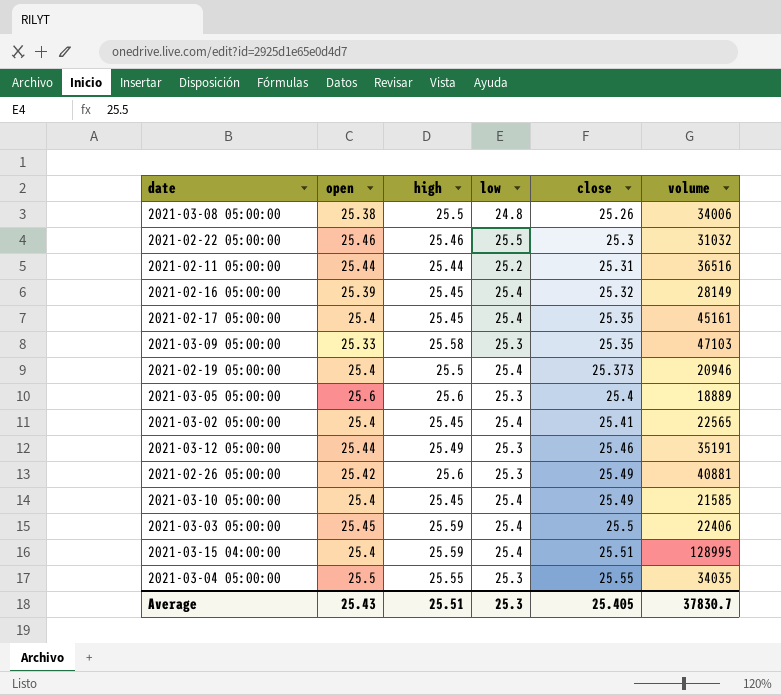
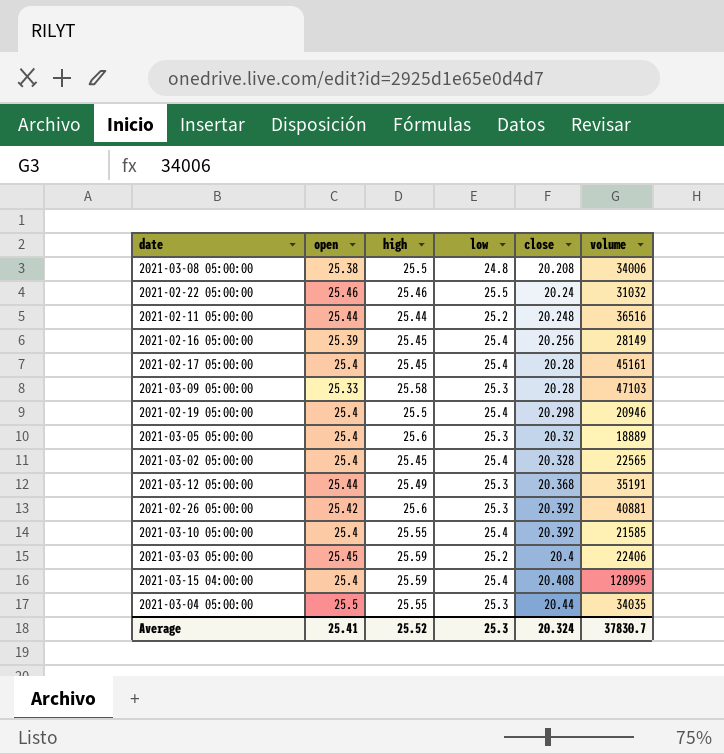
2021-03-08 05:00:00 | close: 25.26 -> 20.208
2021-02-22 05:00:00 | close: 25.3 -> 20.24
2021-02-11 05:00:00 | close: 25.31 -> 20.248
2021-02-16 05:00:00 | close: 25.32 -> 20.256
2021-02-17 05:00:00 | close: 25.35 -> 20.28
2021-03-09 05:00:00 | close: 25.35 -> 20.28
2021-02-19 05:00:00 | close: 25.373 -> 20.298
2021-03-05 05:00:00 | open: 25.6 -> 25.4
2021-03-05 05:00:00 | close: 25.4 -> 20.32
2021-03-02 05:00:00 | close: 25.41 -> 20.328
2021-03-12 05:00:00 | close: 25.46 -> 20.368
2021-02-26 05:00:00 | close: 25.49 -> 20.392
2021-03-10 05:00:00 | high: 25.45 -> 25.55
2021-03-10 05:00:00 | close: 25.49 -> 20.392
2021-03-03 05:00:00 | low: 25.4 -> 25.2
2021-03-03 05:00:00 | close: 25.5 -> 20.4
2021-03-15 04:00:00 | close: 25.51 -> 20.408
2021-03-04 05:00:00 | close: 25.55 -> 20.44
Average | open: 25.43 -> 25.41
Average | high: 25.51 -> 25.52
Average | close: 25.405 -> 20.324

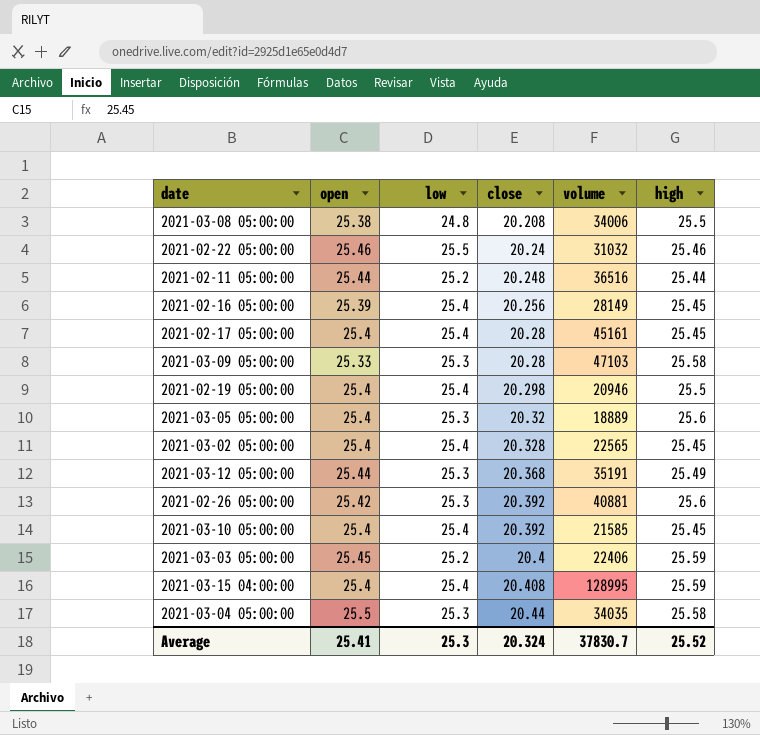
column high | position: 3 -> 6
2021-03-10 05:00:00 | high: 25.55 -> 25.45
2021-03-04 05:00:00 | high: 25.55 -> 25.58

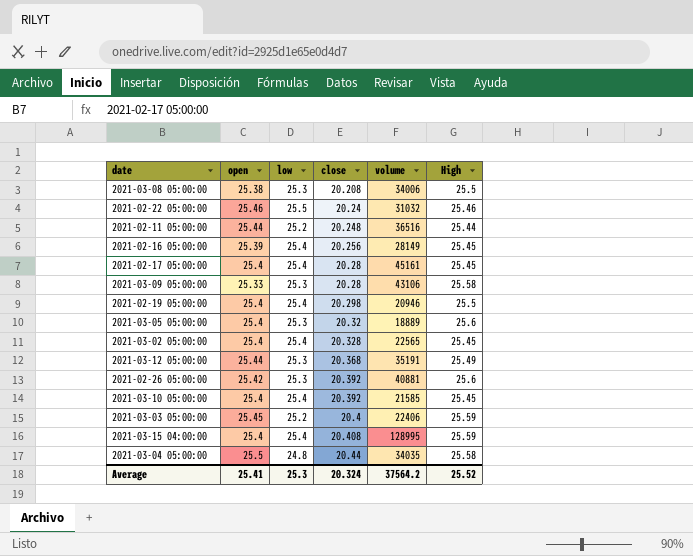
column name: high -> High
2021-03-08 05:00:00 | low: 24.8 -> 25.3
2021-03-09 05:00:00 | volume: 47103 -> 43106
2021-03-04 05:00:00 | low: 25.3 -> 24.8
Average | volume: 37830.7 -> 37564.2

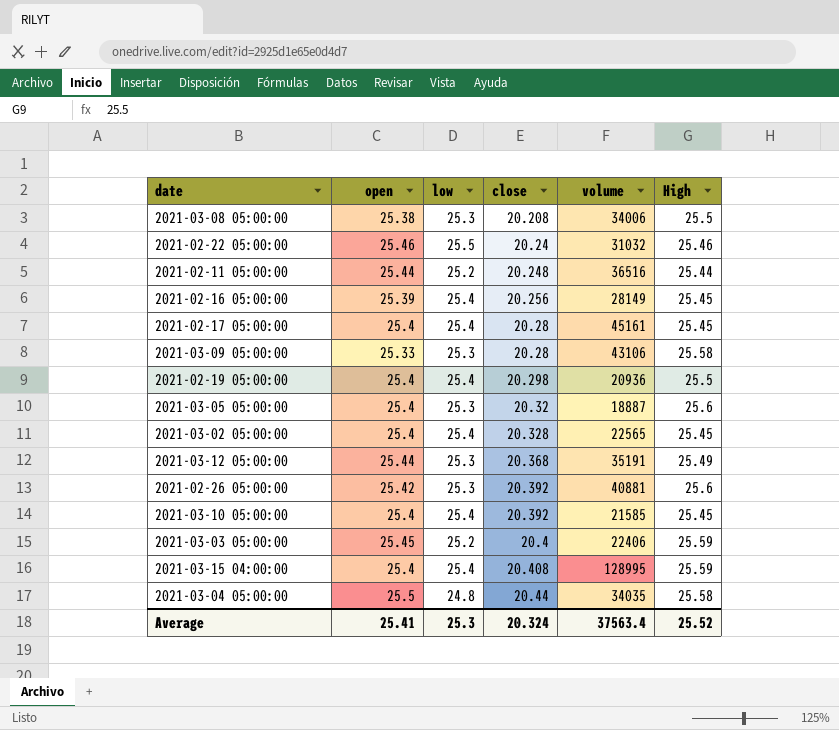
2021-02-19 05:00:00 | volume: 20946 -> 20936
2021-03-05 05:00:00 | volume: 18889 -> 18887
Average | volume: 37564.2 -> 37563.4

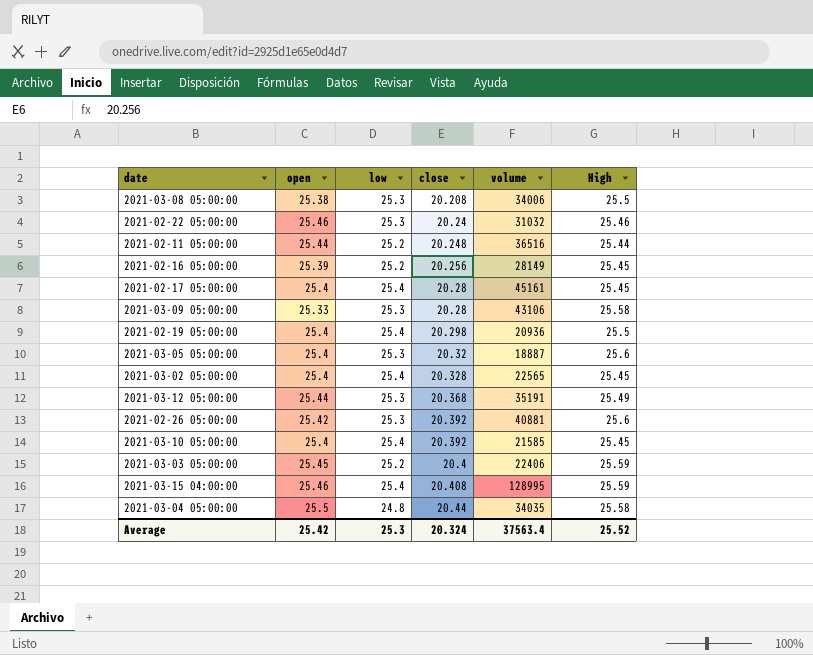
2021-02-22 05:00:00 | low: 25.5 -> 25.3
2021-02-16 05:00:00 | low: 25.4 -> 25.2
2021-03-15 04:00:00 | open: 25.4 -> 25.46
Average | open: 25.41 -> 25.42

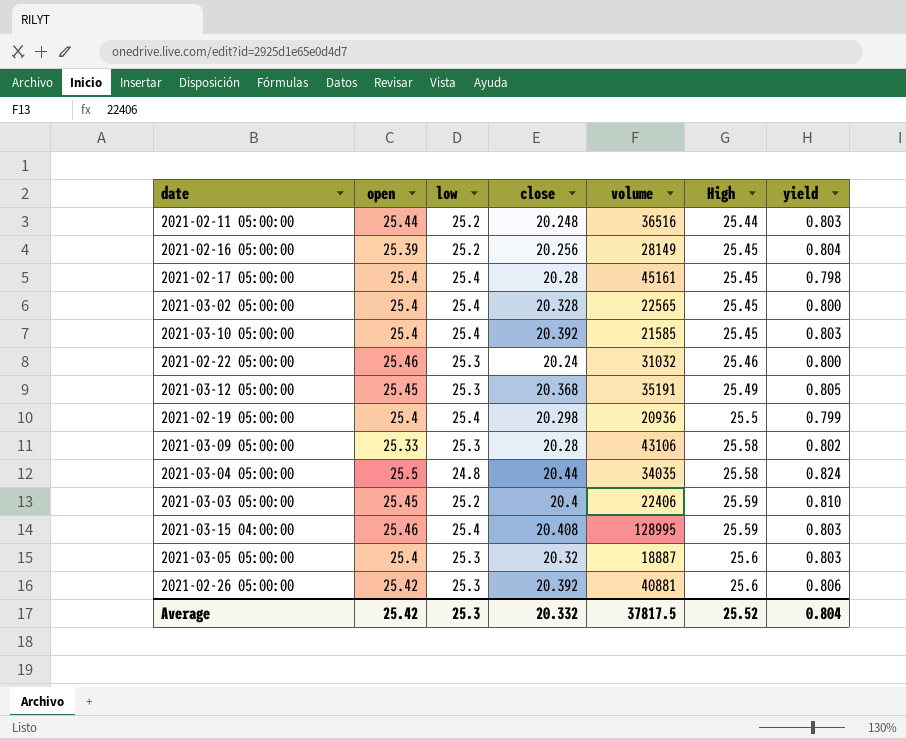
row order: close ascending -> High ascending
column yield | formula: none -> [close] / [low]
row 2021-03-08 05:00:00: 25.38 | 25.3 | 20.208 | 34006 | 25.5 -> none
2021-03-12 05:00:00 | open: 25.44 -> 25.45
Average | close: 20.324 -> 20.332
Average | volume: 37563.4 -> 37817.5

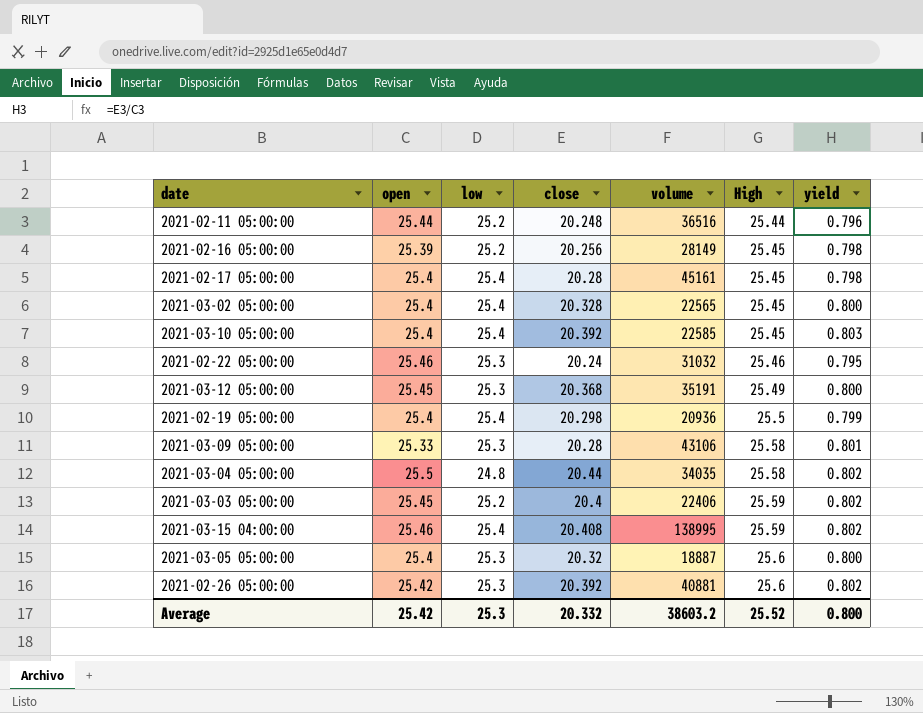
column yield | formula: [close] / [low] -> [close] / [open]
2021-03-10 05:00:00 | volume: 21585 -> 22585
2021-03-15 04:00:00 | volume: 128995 -> 138995
Average | volume: 37817.5 -> 38603.2
Average | yield: 0.804 -> 0.800

